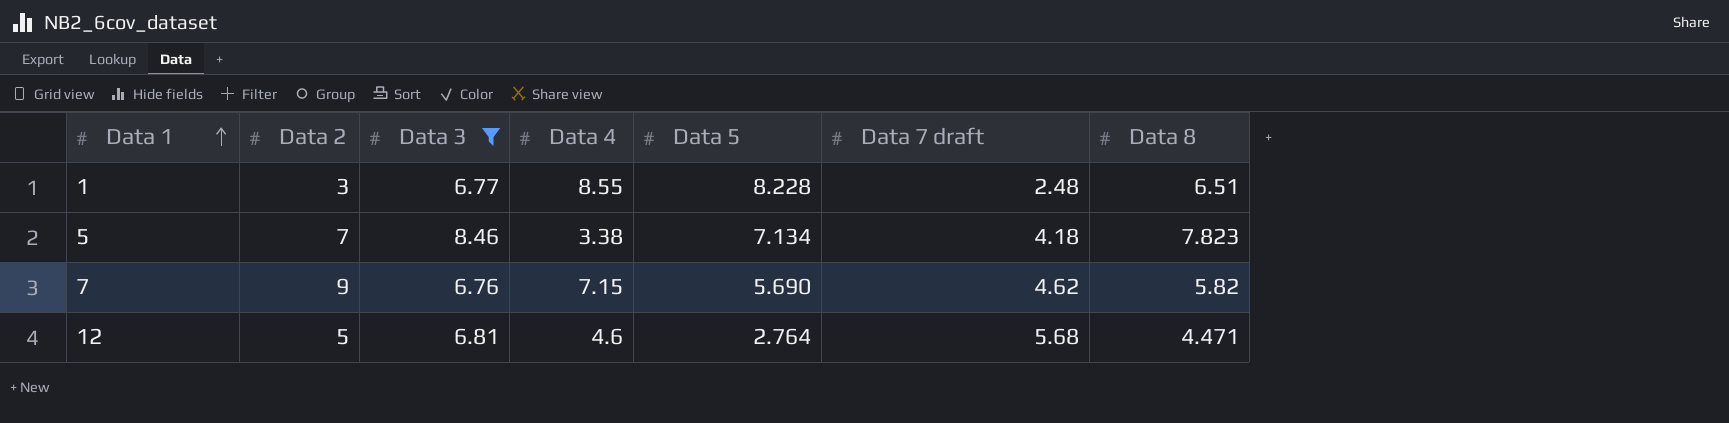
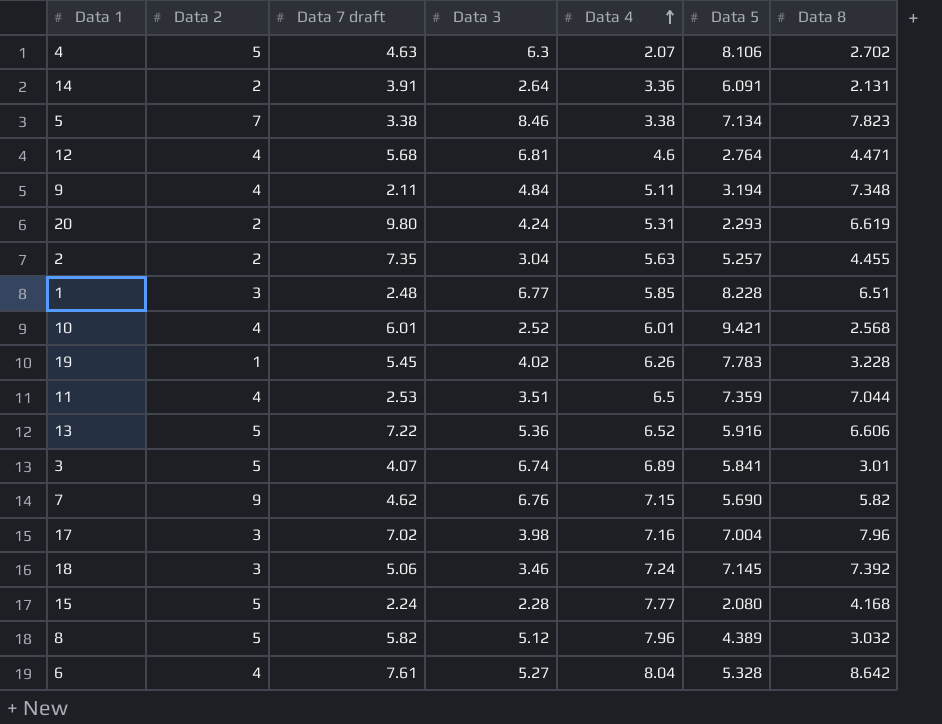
filter: Data 3 >= 6.76 -> none
row order: Data 1 ascending -> Data 4 ascending
column Data 7 draft | position: 6 -> 3
5 | Data 7 draft: 4.18 -> 3.38
12 | Data 2: 5 -> 4
1 | Data 4: 8.55 -> 5.85

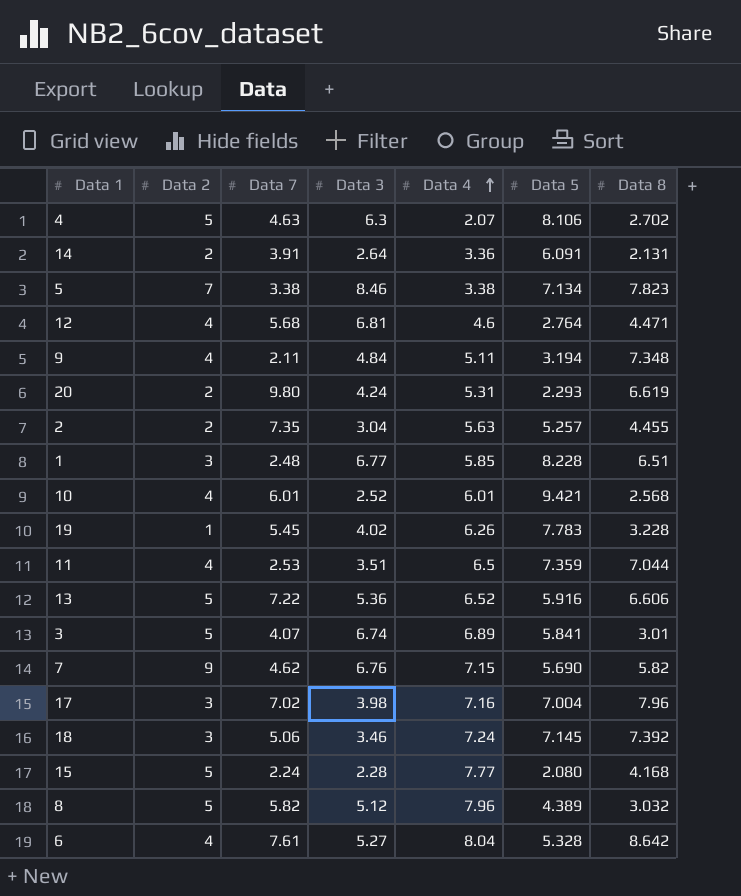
column name: Data 7 draft -> Data 7

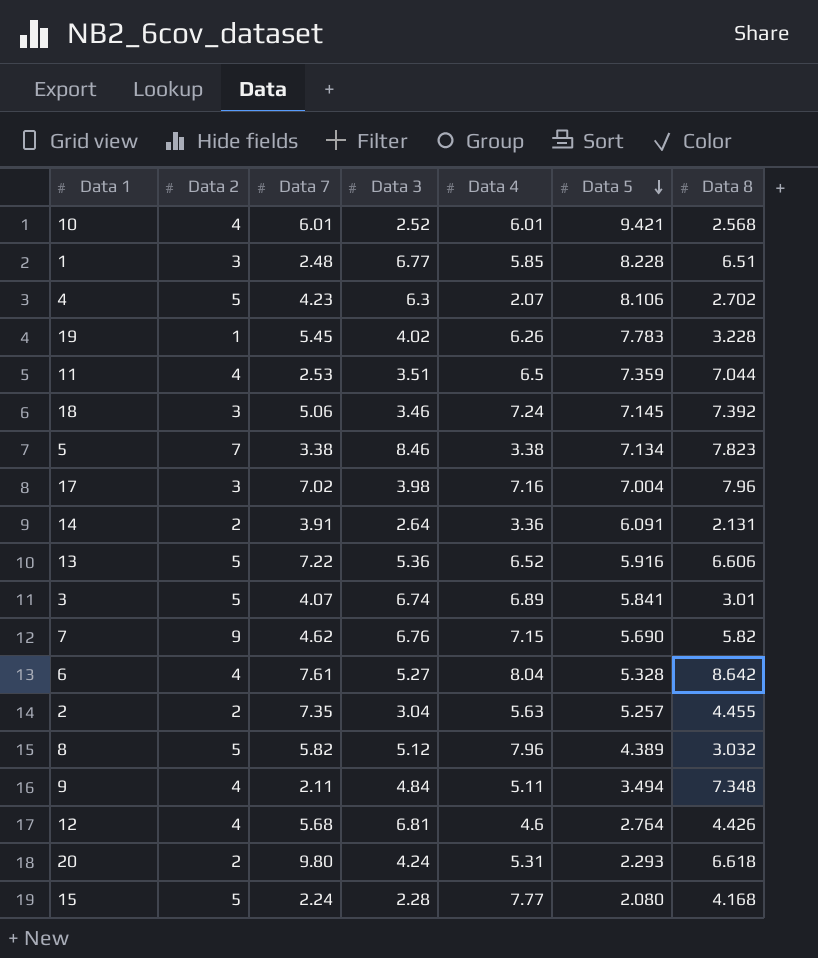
row order: Data 4 ascending -> Data 5 descending
4 | Data 7: 4.63 -> 4.23
9 | Data 5: 3.194 -> 3.494
12 | Data 8: 4.471 -> 4.426
20 | Data 8: 6.619 -> 6.618

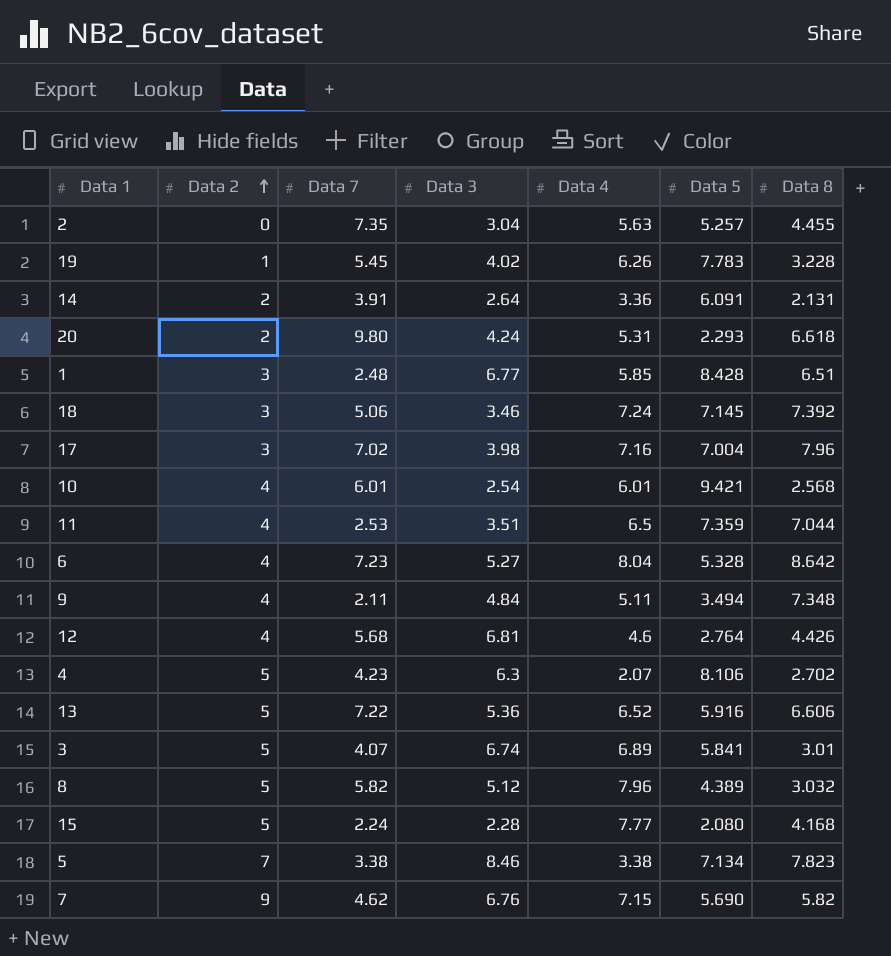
row order: Data 5 descending -> Data 2 ascending
2 | Data 2: 2 -> 0
1 | Data 5: 8.228 -> 8.428
10 | Data 3: 2.52 -> 2.54
6 | Data 7: 7.61 -> 7.23

